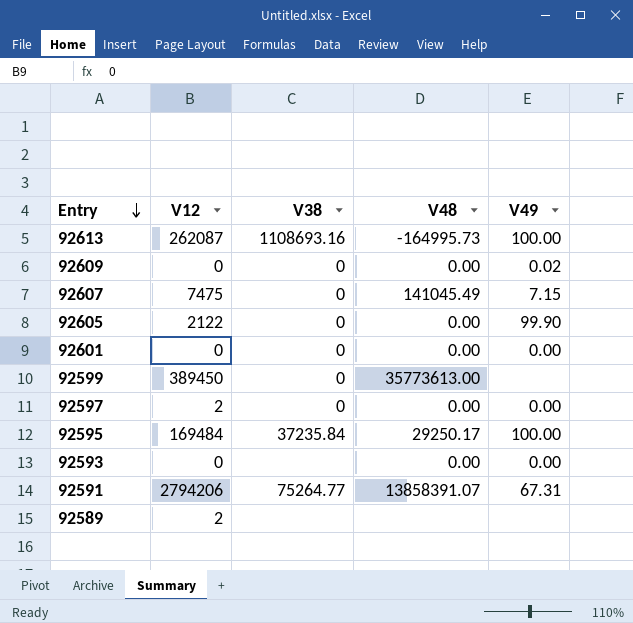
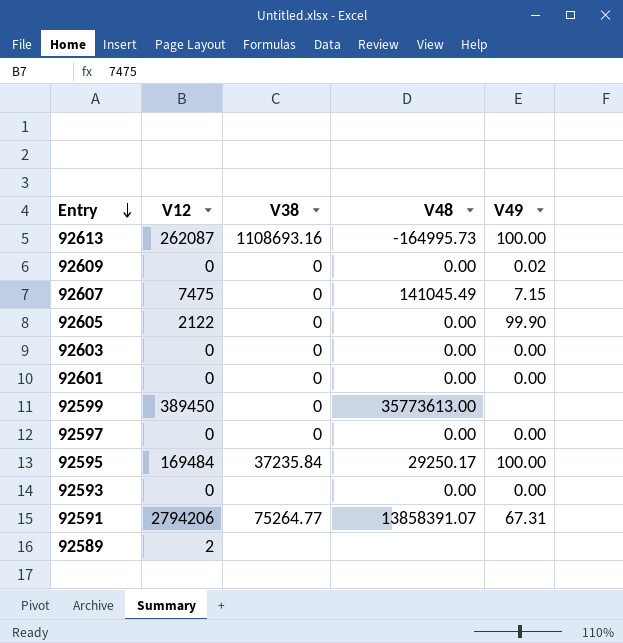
row 92603: none -> 0 | 0 | 0.00 | 0.00
92597 | V12: 2 -> 0

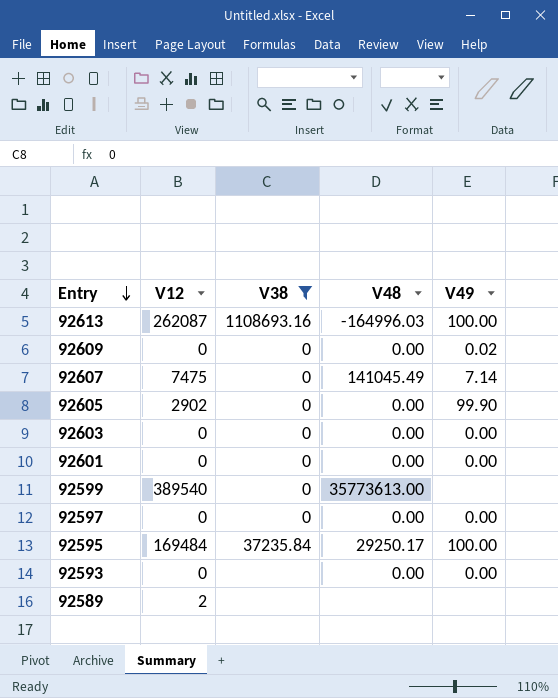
filter: none -> V38 != 75264.77
92613 | V48: -164995.73 -> -164996.03
92607 | V49: 7.15 -> 7.14
92605 | V12: 2122 -> 2902
92599 | V12: 389450 -> 389540

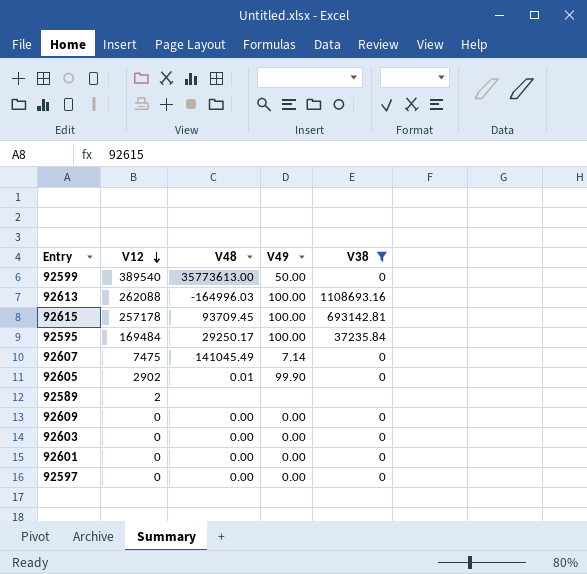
row order: Entry descending -> V12 descending
column V38 | position: 3 -> 5
row 92593: 0 | none | 0.00 | 0.00 -> none
92599 | V49: none -> 50.00
92613 | V12: 262087 -> 262088
row 92615: none -> 257178 | 93709.45 | 100.00 | 693142.81
92605 | V48: 0.00 -> 0.01
92609 | V49: 0.02 -> 0.00

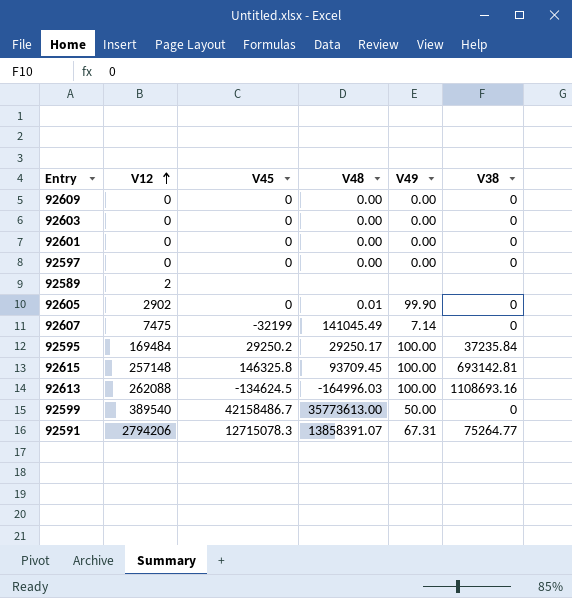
filter: V38 != 75264.77 -> none
row order: V12 descending -> V12 ascending
column V45 | position: none -> 3
92615 | V12: 257178 -> 257148

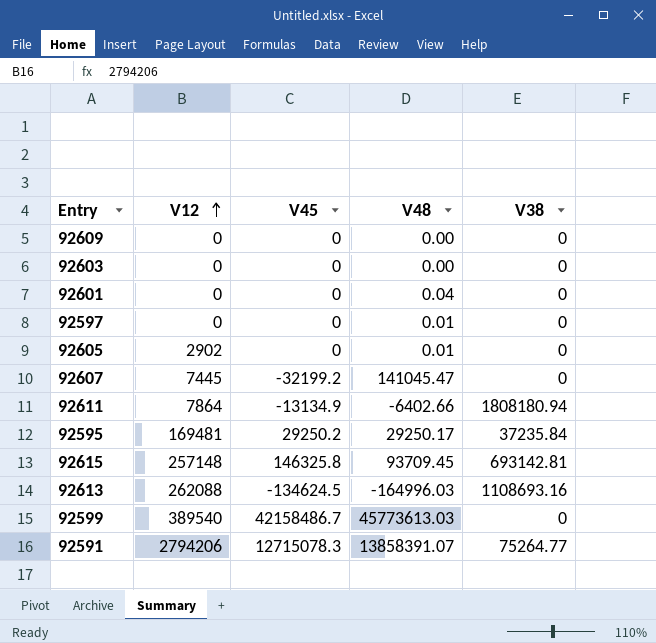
column V49 | position: 5 -> none
row 92589: 2 | none | none | none | none -> none
92601 | V48: 0.00 -> 0.04
92597 | V48: 0.00 -> 0.01
92607 | V12: 7475 -> 7445
92607 | V45: -32199 -> -32199.2
92607 | V48: 141045.49 -> 141045.47
row 92611: none -> 7864 | -13134.9 | -6402.66 | 1808180.94
92595 | V12: 169484 -> 169481
92599 | V48: 35773613.00 -> 45773613.03

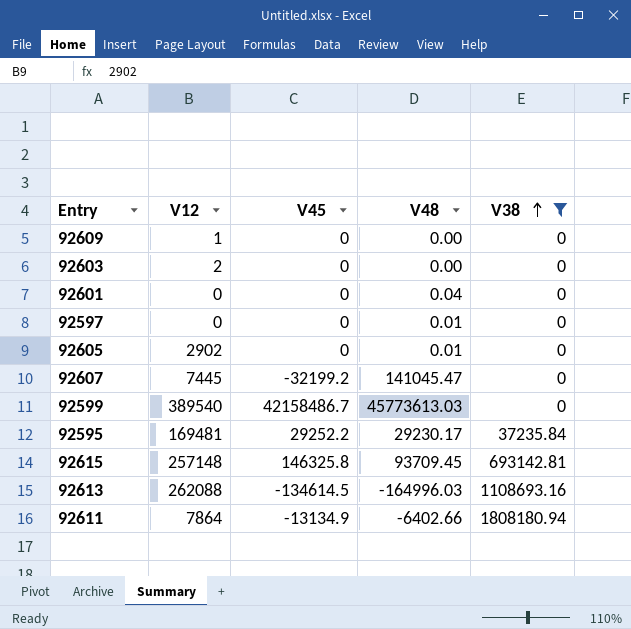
filter: none -> V38 != 75264.77
row order: V12 ascending -> V38 ascending
92609 | V12: 0 -> 1
92603 | V12: 0 -> 2
92595 | V45: 29250.2 -> 29252.2
92595 | V48: 29250.17 -> 29230.17
92613 | V45: -134624.5 -> -134614.5

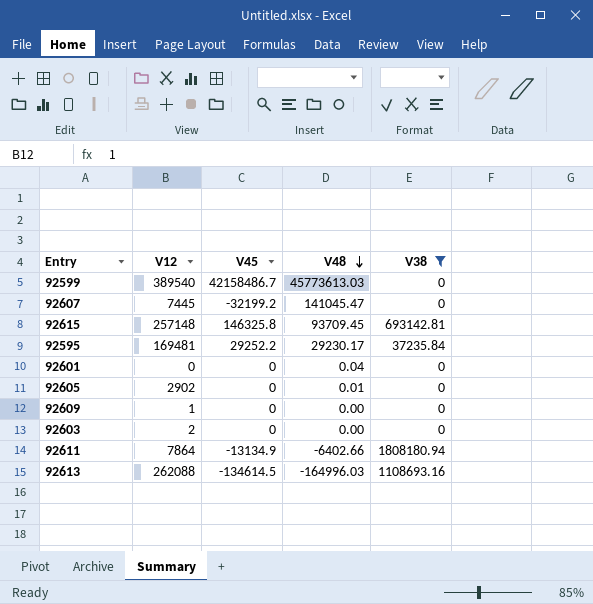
row order: V38 ascending -> V48 descending
row 92597: 0 | 0 | 0.01 | 0 -> none

